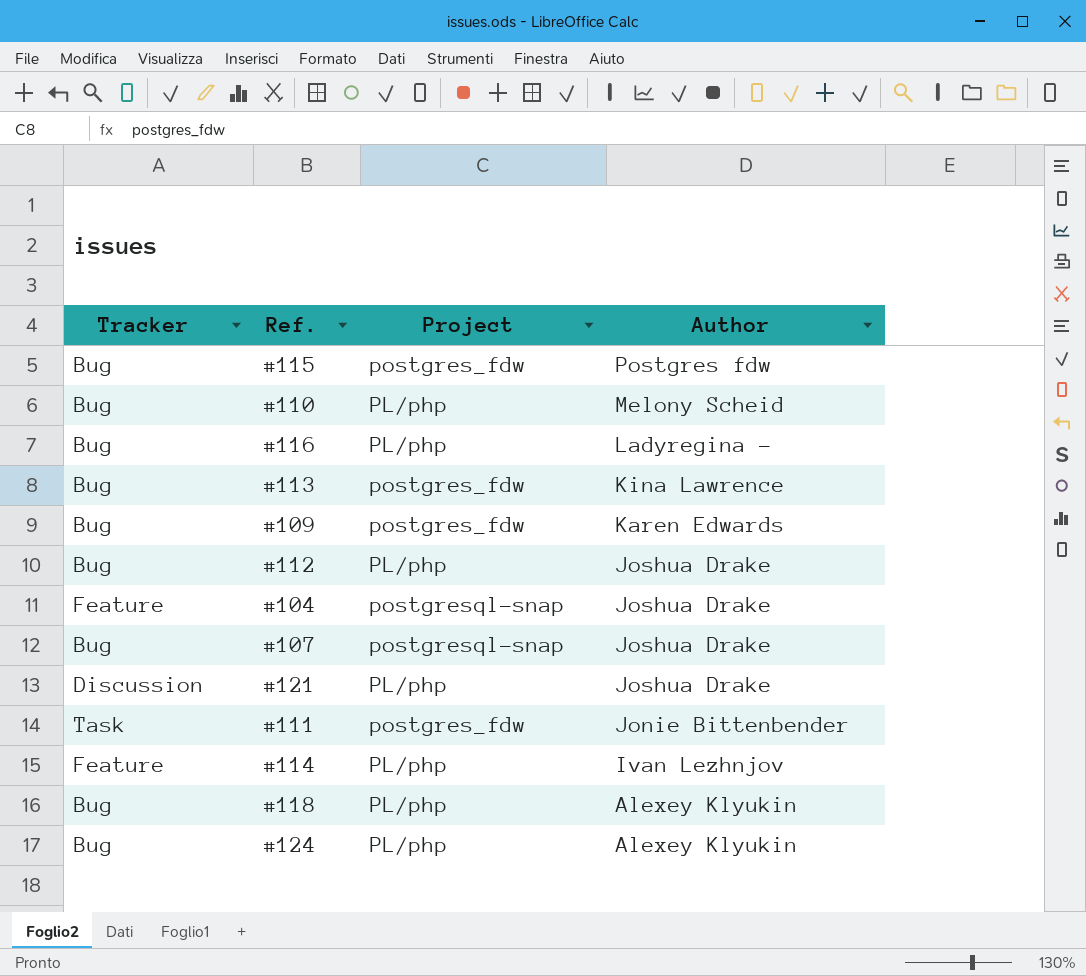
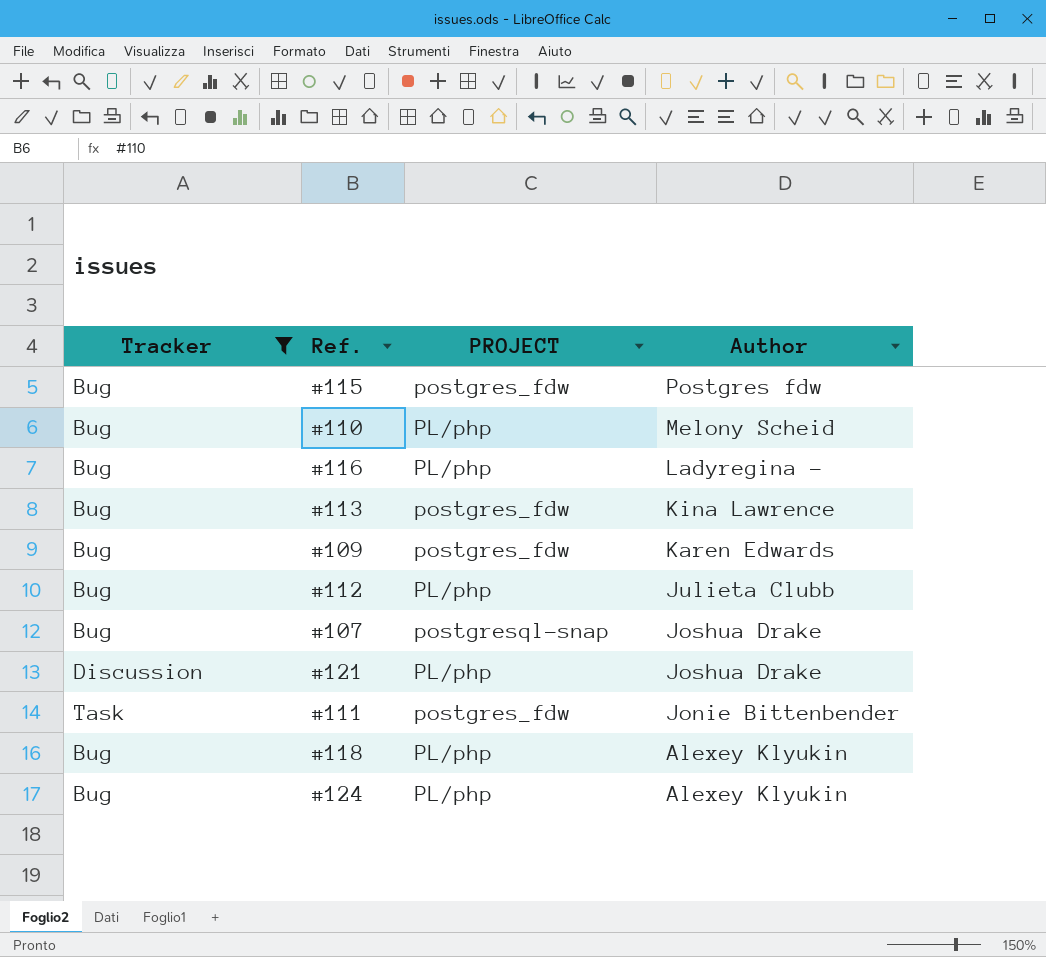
filter: none -> Tracker != Feature
column name: Project -> PROJECT
#112 | Author: Joshua Drake -> Julieta Clubb

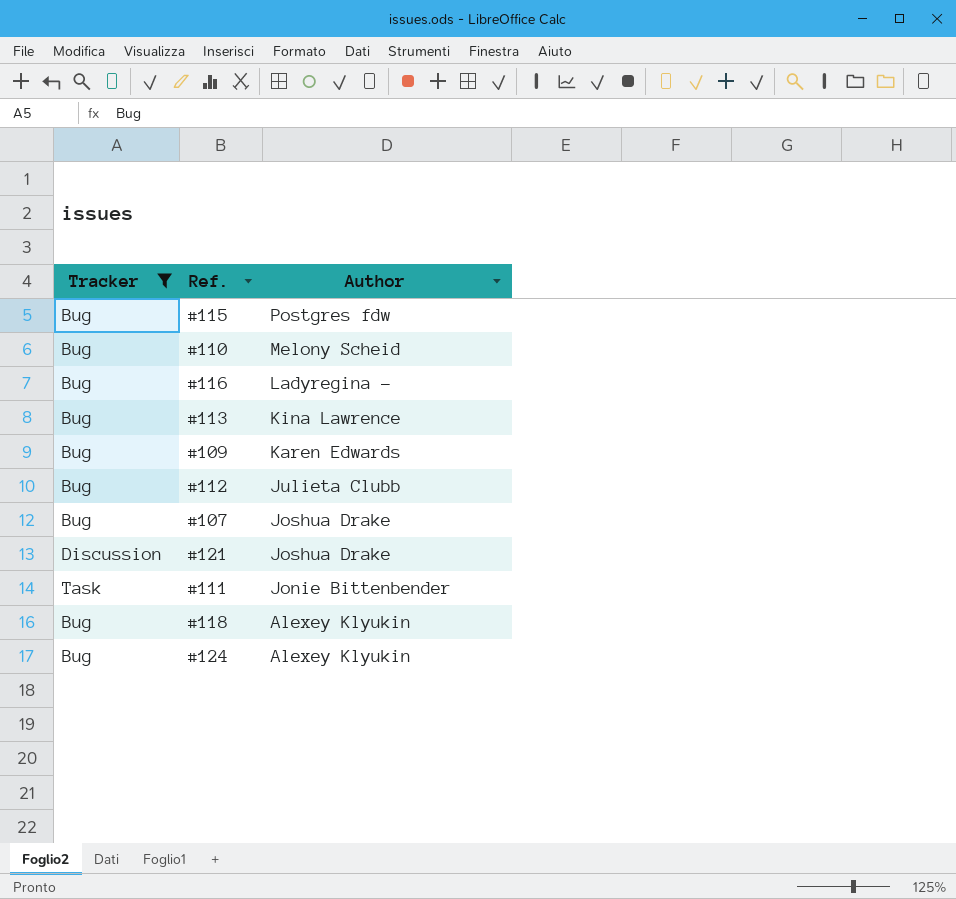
column PROJECT | position: 3 -> none

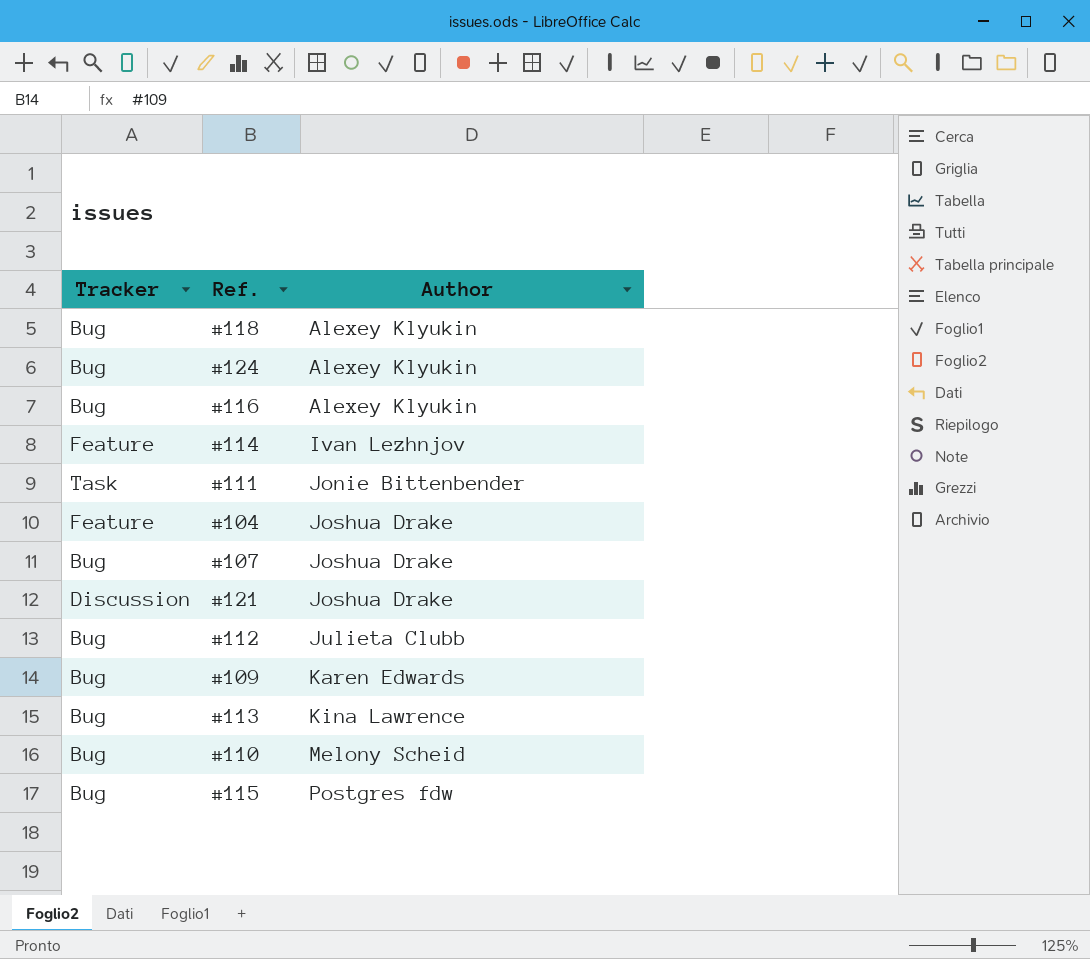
filter: Tracker != Feature -> none
row order: Author descending -> Author ascending
#116 | Author: Ladyregina - -> Alexey Klyukin

